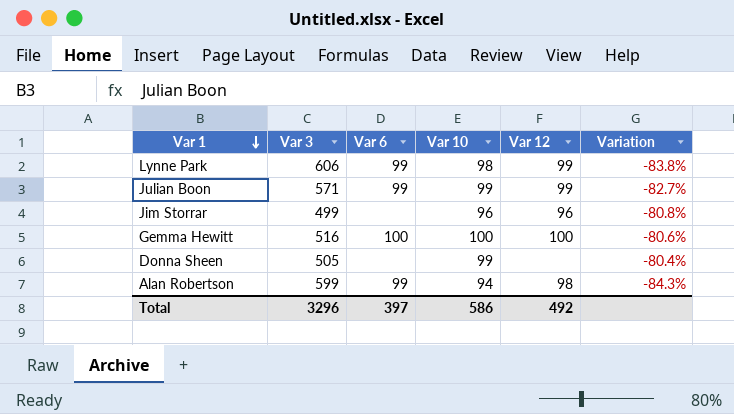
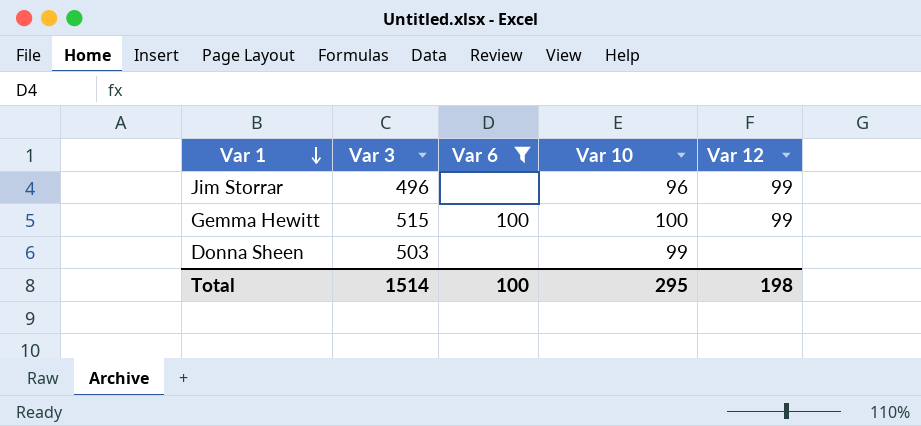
filter: none -> Var 6 != 99
column Variation | formula: ([Var 10] - [Var 3]) / [Var 3] -> none
Jim Storrar | Var 3: 499 -> 496
Jim Storrar | Var 12: 96 -> 99
Gemma Hewitt | Var 3: 516 -> 515
Gemma Hewitt | Var 12: 100 -> 99
Donna Sheen | Var 3: 505 -> 503
Total | Var 3: 3296 -> 1514
Total | Var 6: 397 -> 100
Total | Var 10: 586 -> 295
Total | Var 12: 492 -> 198

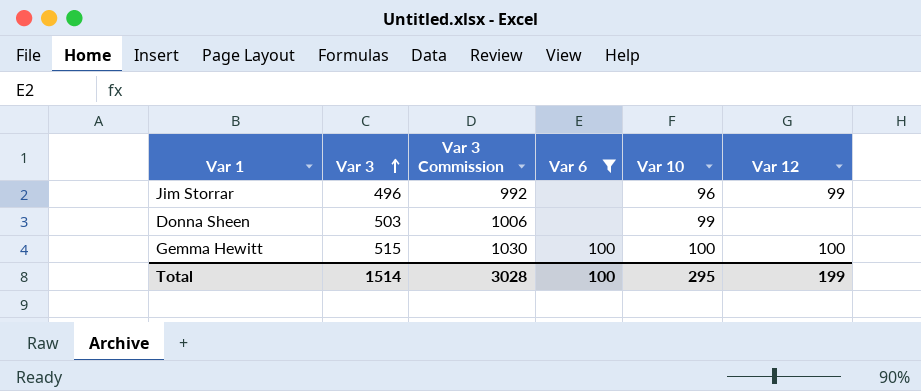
row order: Var 1 descending -> Var 3 ascending
column Var 3 Commission | formula: none -> [Var 3] * 2
Gemma Hewitt | Var 12: 99 -> 100
Total | Var 12: 198 -> 199

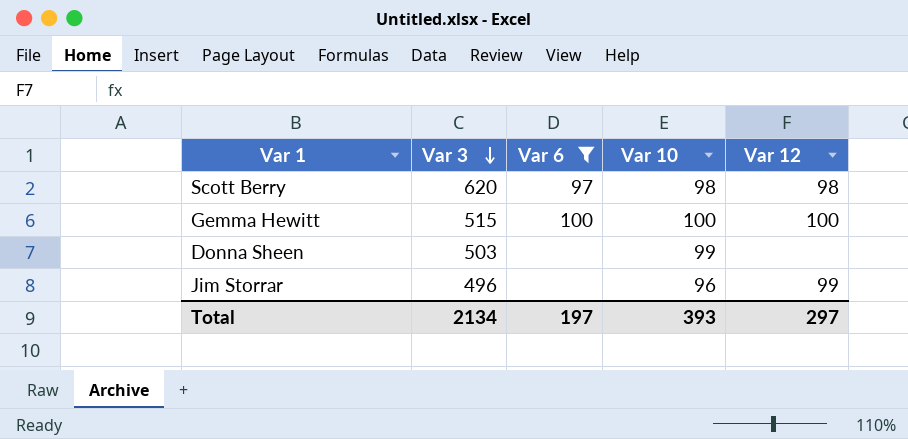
row order: Var 3 ascending -> Var 3 descending
column Var 3 Commission | formula: [Var 3] * 2 -> none
row Scott Berry: none -> 620 | 97 | 98 | 98
Total | Var 3: 1514 -> 2134
Total | Var 6: 100 -> 197
Total | Var 10: 295 -> 393
Total | Var 12: 199 -> 297

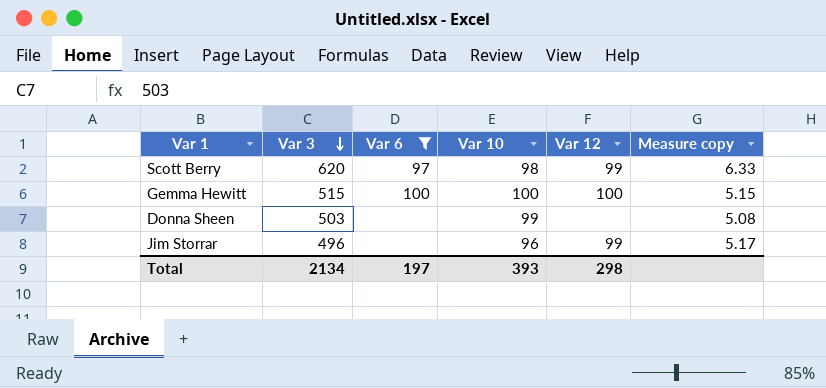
column Measure copy | formula: none -> [Var 3] / [Var 10]
Scott Berry | Var 12: 98 -> 99
Total | Var 12: 297 -> 298

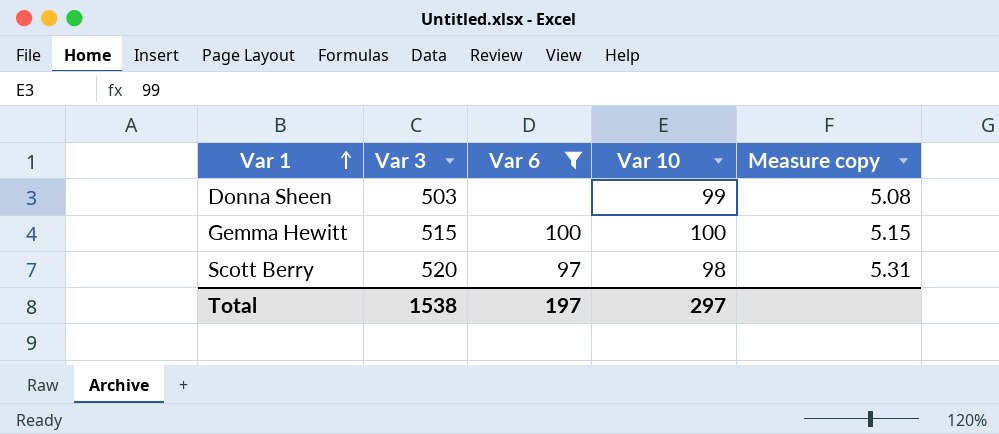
row order: Var 3 descending -> Var 1 ascending
column Var 12 | position: 5 -> none
row Jim Storrar: 496 | none | 96 | 99 | 5.17 -> none
Scott Berry | Var 3: 620 -> 520
Scott Berry | Measure copy: 6.33 -> 5.31
Total | Var 3: 2134 -> 1538
Total | Var 10: 393 -> 297

